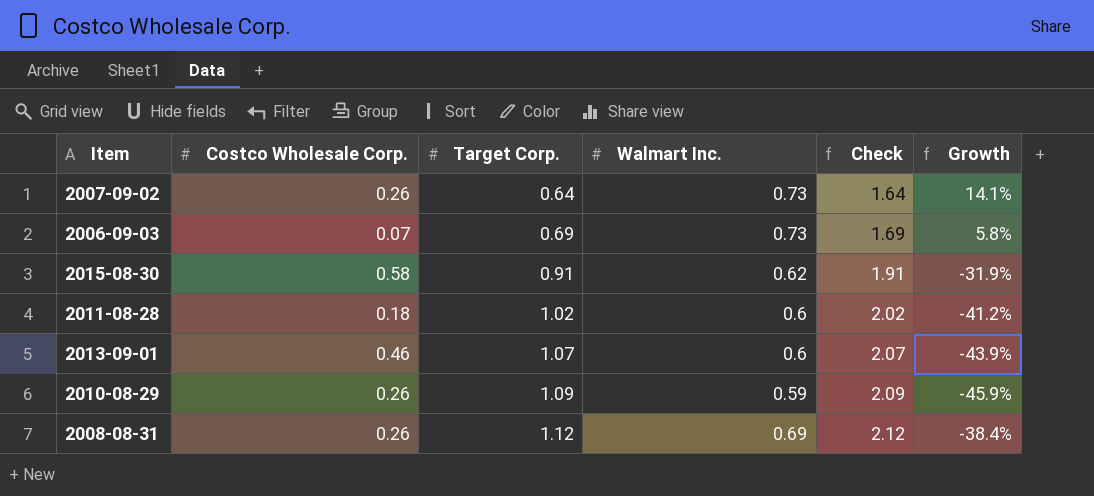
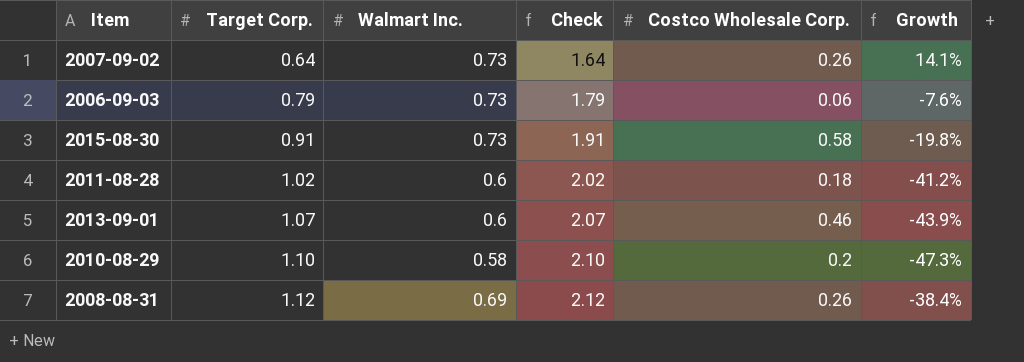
column Costco Wholesale Corp. | position: 2 -> 5
2006-09-03 | Target Corp.: 0.69 -> 0.79
2006-09-03 | Check: 1.69 -> 1.79
2006-09-03 | Costco Wholesale Corp.: 0.07 -> 0.06
2006-09-03 | Growth: 5.8% -> -7.6%
2015-08-30 | Walmart Inc.: 0.62 -> 0.73
2015-08-30 | Growth: -31.9% -> -19.8%
2010-08-29 | Target Corp.: 1.09 -> 1.10
2010-08-29 | Walmart Inc.: 0.59 -> 0.58
2010-08-29 | Check: 2.09 -> 2.10
2010-08-29 | Costco Wholesale Corp.: 0.26 -> 0.2
2010-08-29 | Growth: -45.9% -> -47.3%

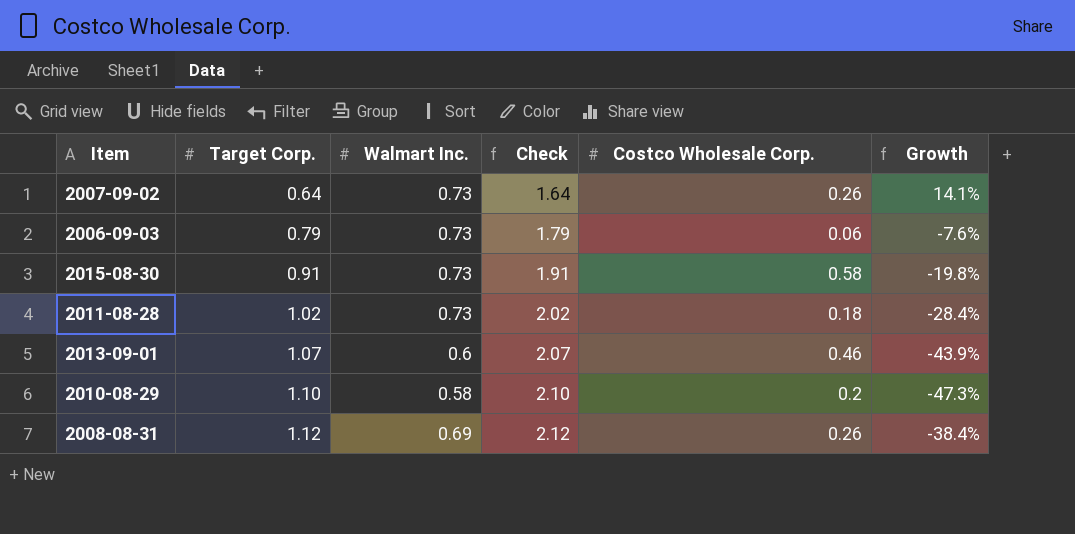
2011-08-28 | Walmart Inc.: 0.6 -> 0.73
2011-08-28 | Growth: -41.2% -> -28.4%

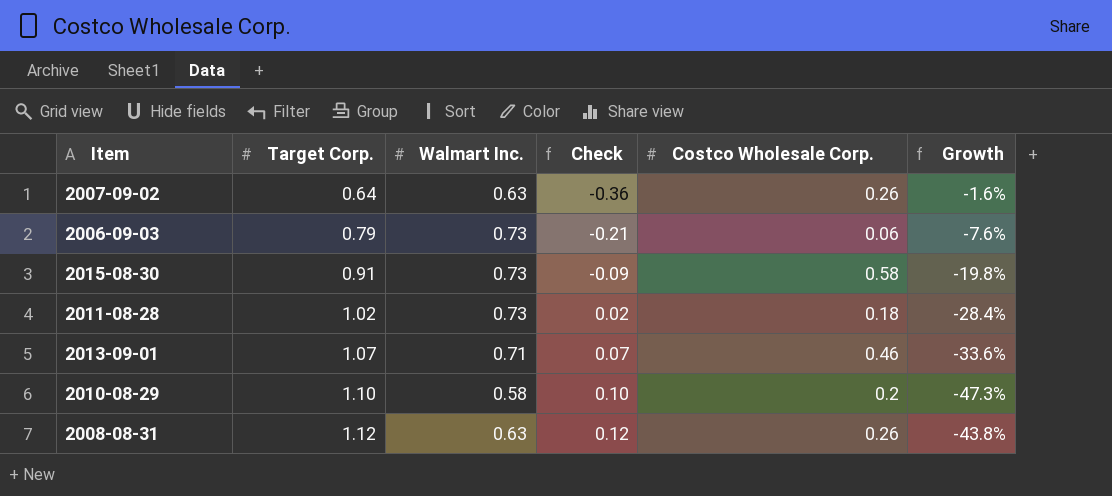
column Check | formula: [Target Corp.] + 1 -> [Target Corp.] - 1
2007-09-02 | Walmart Inc.: 0.73 -> 0.63
2007-09-02 | Growth: 14.1% -> -1.6%
2013-09-01 | Walmart Inc.: 0.6 -> 0.71
2013-09-01 | Growth: -43.9% -> -33.6%
2008-08-31 | Walmart Inc.: 0.69 -> 0.63
2008-08-31 | Growth: -38.4% -> -43.8%

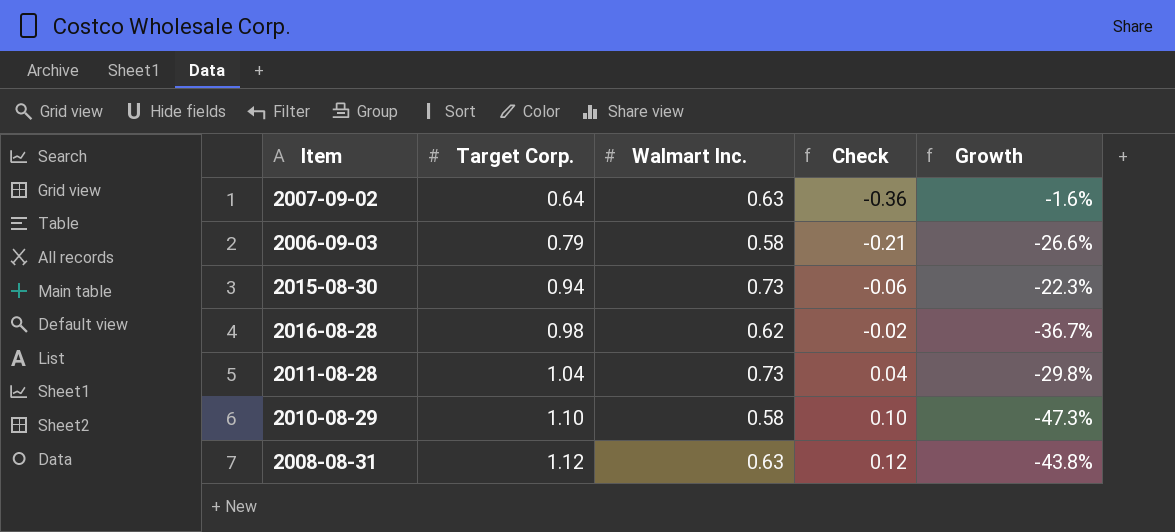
column Costco Wholesale Corp. | position: 5 -> none
row 2013-09-01: 1.07 | 0.71 | 0.07 | 0.46 | -33.6% -> none
2006-09-03 | Walmart Inc.: 0.73 -> 0.58
2006-09-03 | Growth: -7.6% -> -26.6%
2015-08-30 | Target Corp.: 0.91 -> 0.94
2015-08-30 | Check: -0.09 -> -0.06
2015-08-30 | Growth: -19.8% -> -22.3%
row 2016-08-28: none -> 0.98 | 0.62 | -0.02 | -36.7%
2011-08-28 | Target Corp.: 1.02 -> 1.04
2011-08-28 | Check: 0.02 -> 0.04
2011-08-28 | Growth: -28.4% -> -29.8%

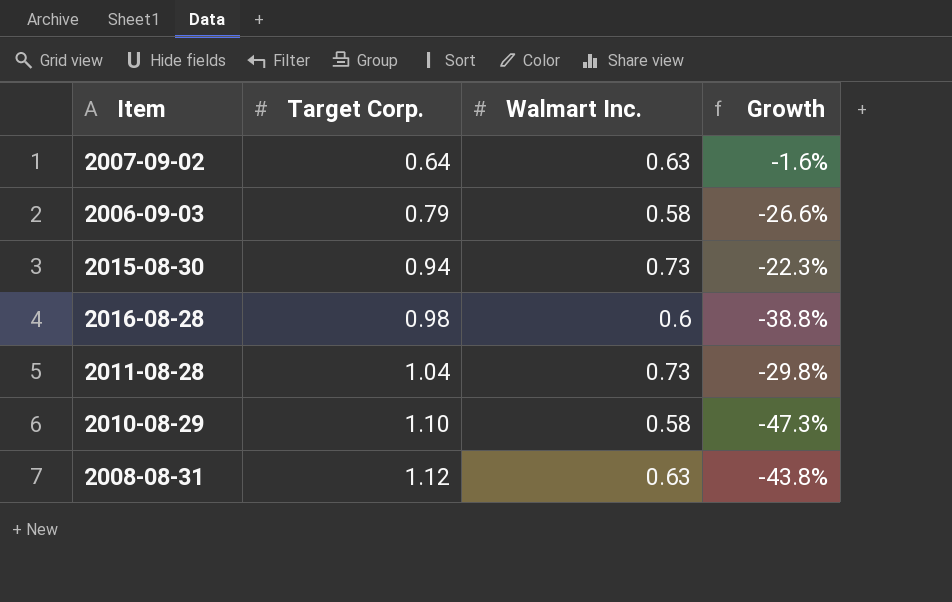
column Check | formula: [Target Corp.] - 1 -> none
2016-08-28 | Walmart Inc.: 0.62 -> 0.6
2016-08-28 | Growth: -36.7% -> -38.8%

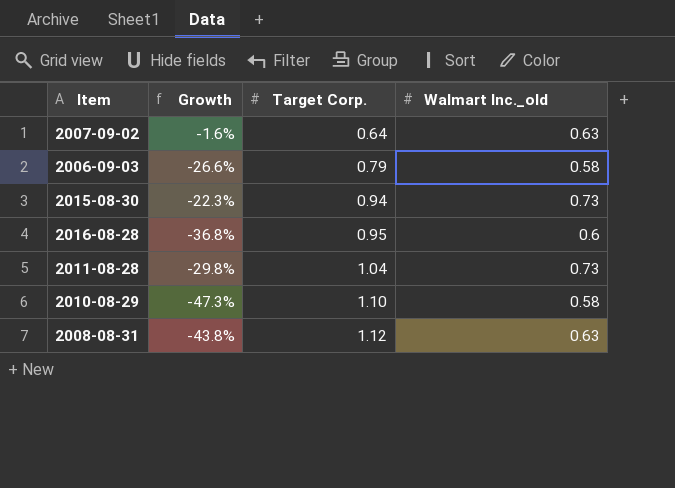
column Growth | position: 4 -> 2
column name: Walmart Inc. -> Walmart Inc._old
2016-08-28 | Growth: -38.8% -> -36.8%
2016-08-28 | Target Corp.: 0.98 -> 0.95

